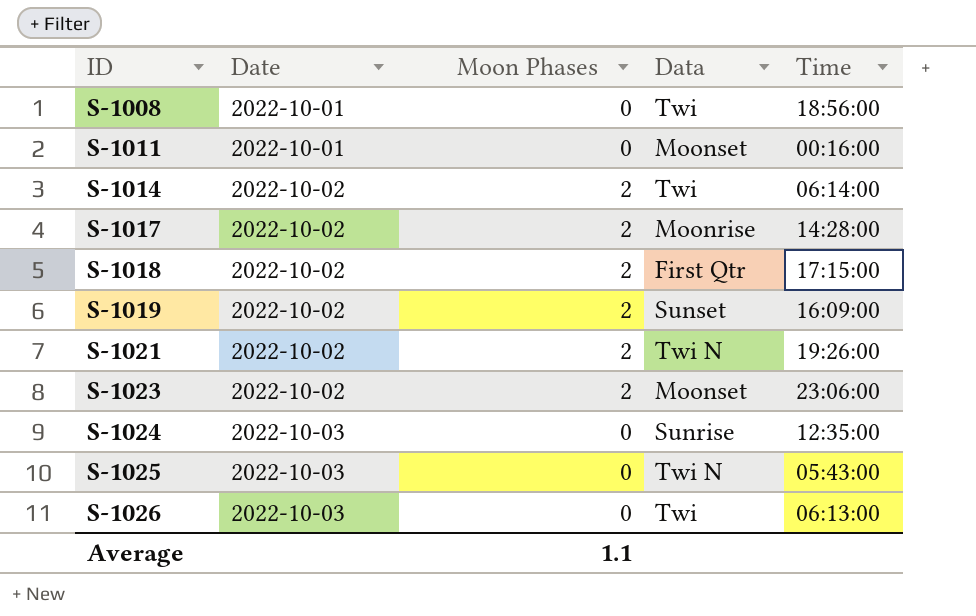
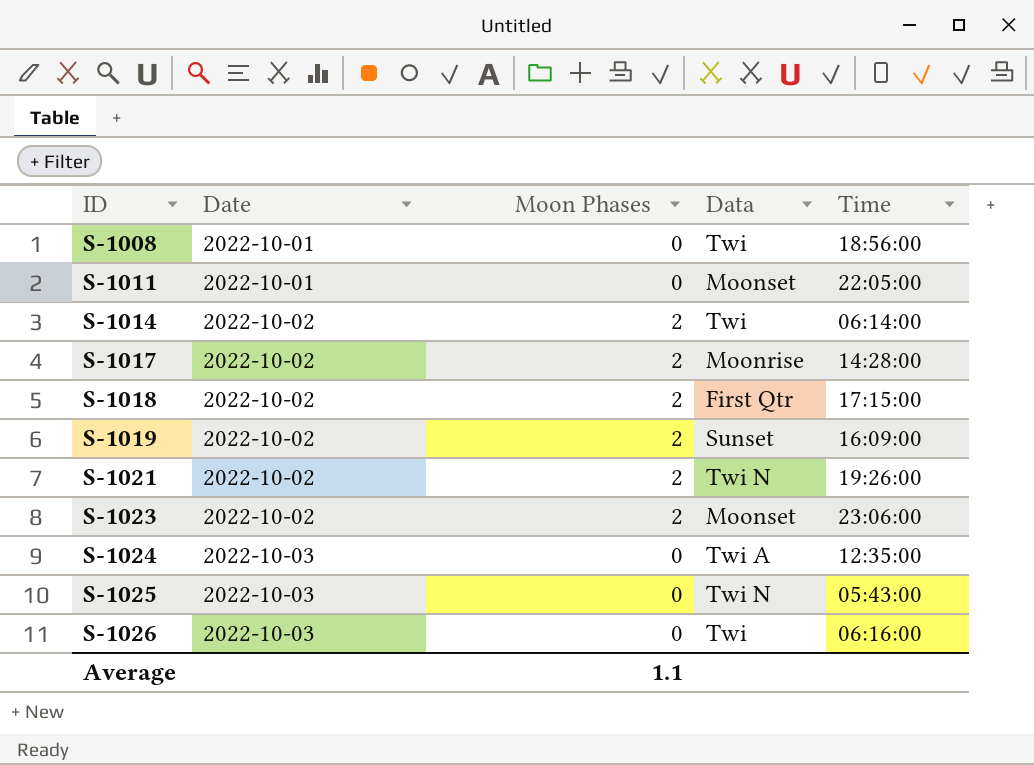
S-1011 | Time: 00:16:00 -> 22:05:00
S-1024 | Data: Sunrise -> Twi A
S-1026 | Time: 06:13:00 -> 06:16:00

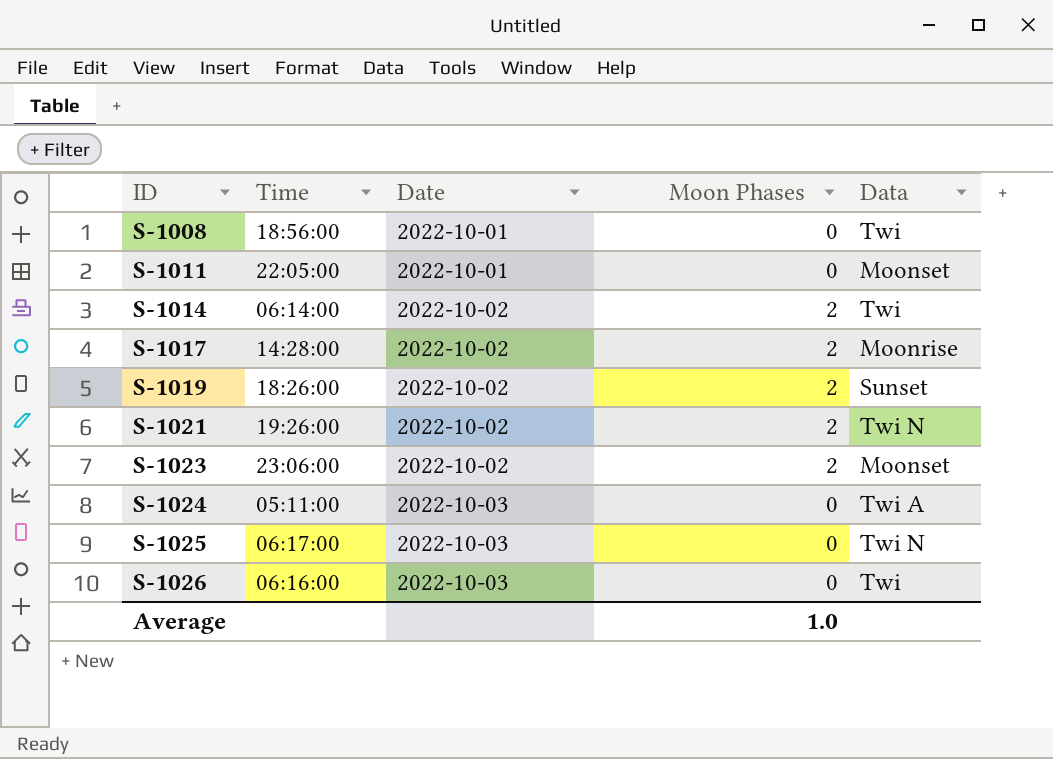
column Time | position: 5 -> 2
row S-1018: 2022-10-02 | 2 | First Qtr | 17:15:00 -> none
S-1019 | Time: 16:09:00 -> 18:26:00
S-1024 | Time: 12:35:00 -> 05:11:00
S-1025 | Time: 05:43:00 -> 06:17:00
Average | Moon Phases: 1.1 -> 1.0

